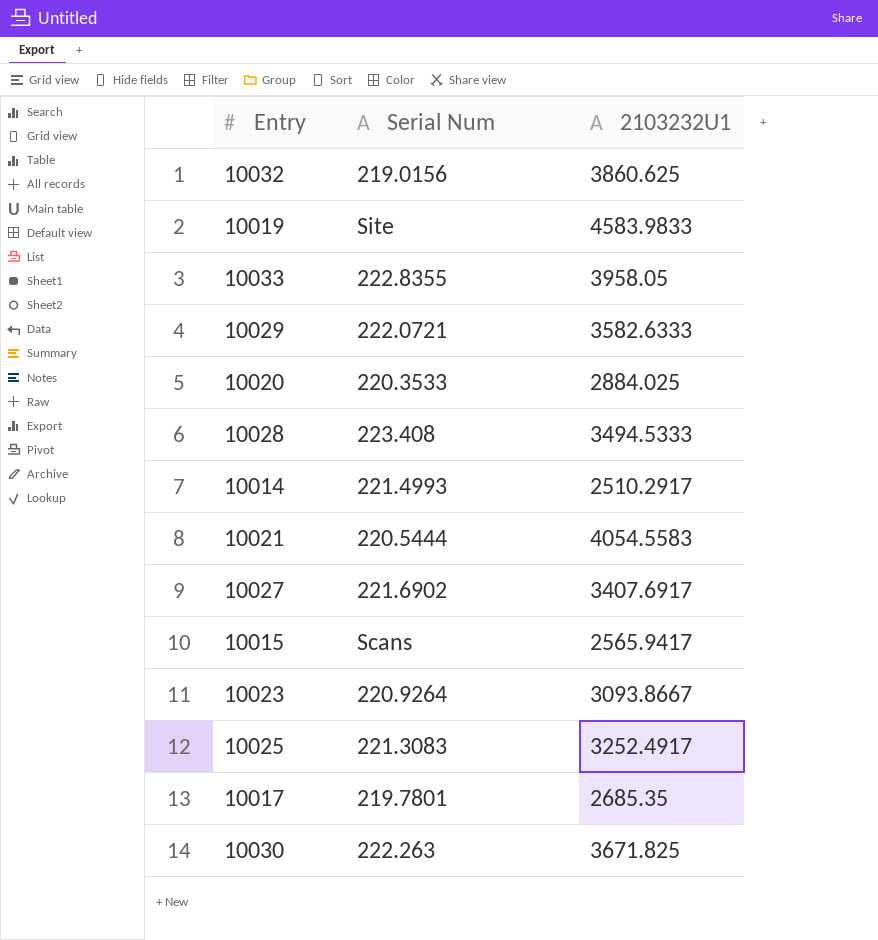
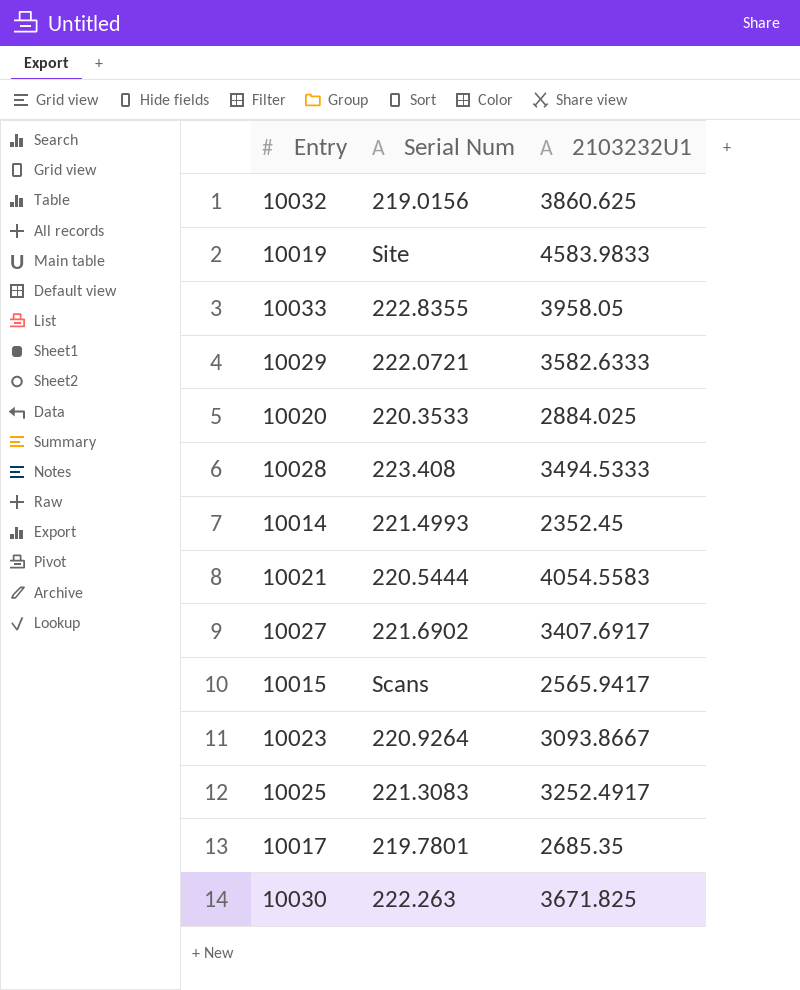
10014 | 2103232U1: 2510.2917 -> 2352.45

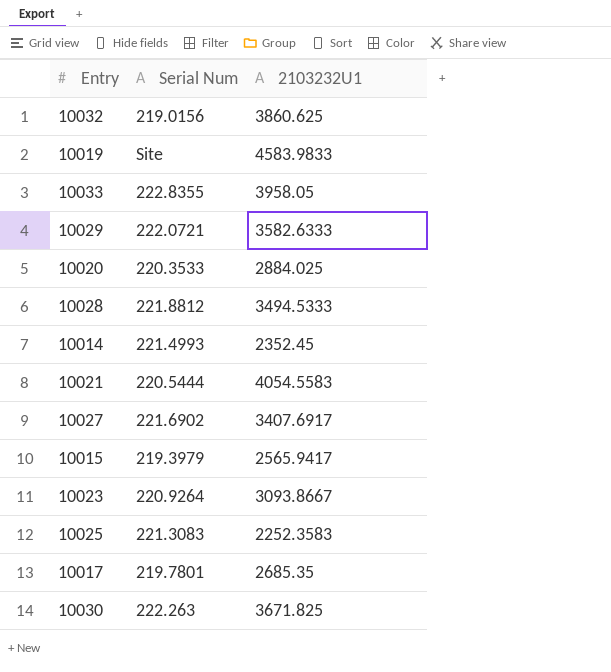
10028 | Serial Num: 223.408 -> 221.8812
10015 | Serial Num: Scans -> 219.3979
10025 | 2103232U1: 3252.4917 -> 2252.3583

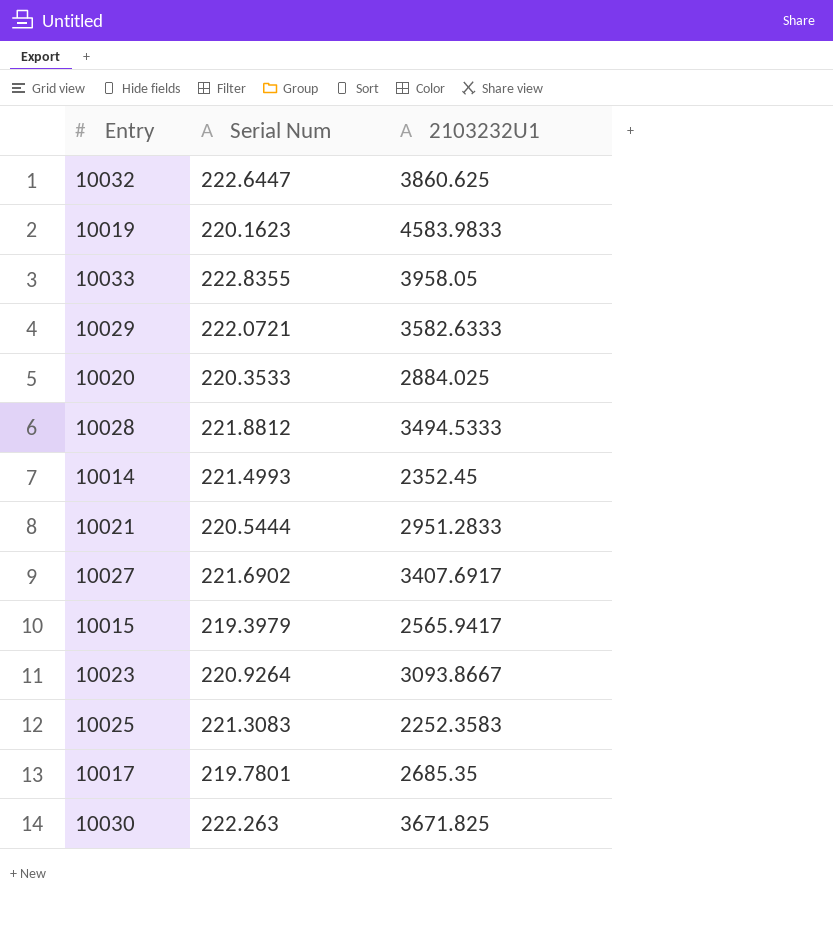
10032 | Serial Num: 219.0156 -> 222.6447
10019 | Serial Num: Site -> 220.1623
10021 | 2103232U1: 4054.5583 -> 2951.2833

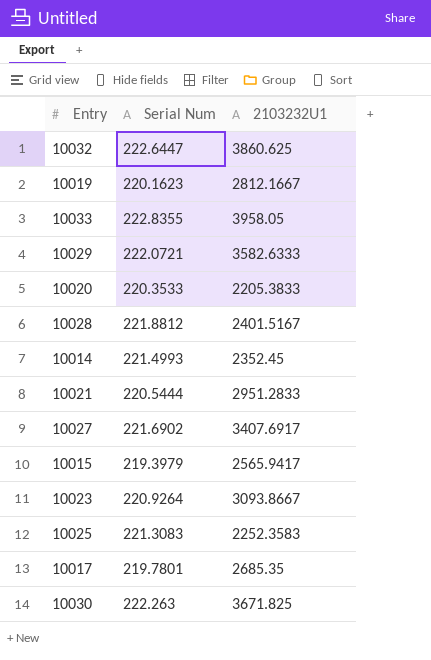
10019 | 2103232U1: 4583.9833 -> 2812.1667
10020 | 2103232U1: 2884.025 -> 2205.3833
10028 | 2103232U1: 3494.5333 -> 2401.5167

